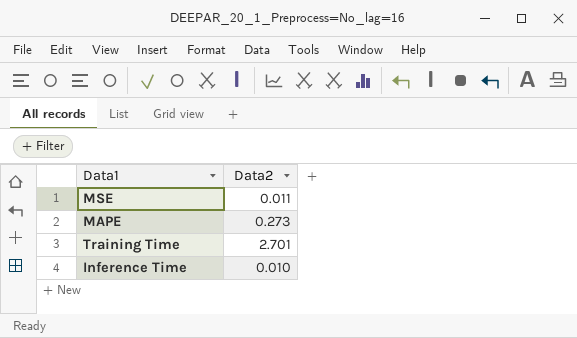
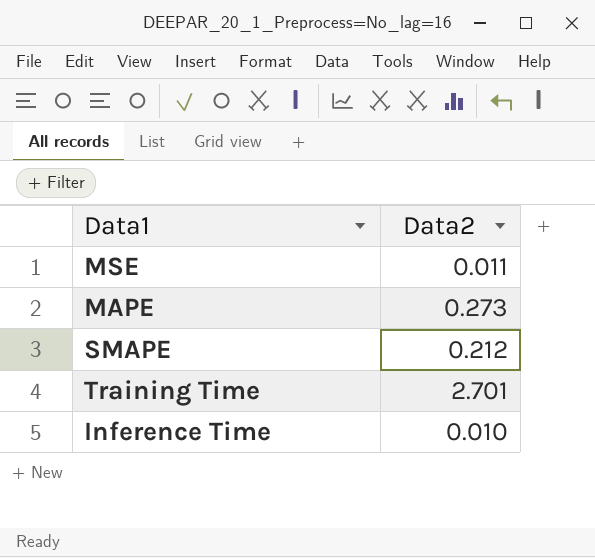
row SMAPE: none -> 0.212

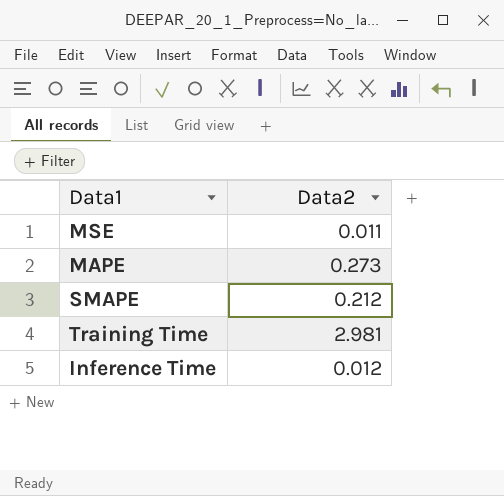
Training Time | Data2: 2.701 -> 2.981
Inference Time | Data2: 0.010 -> 0.012

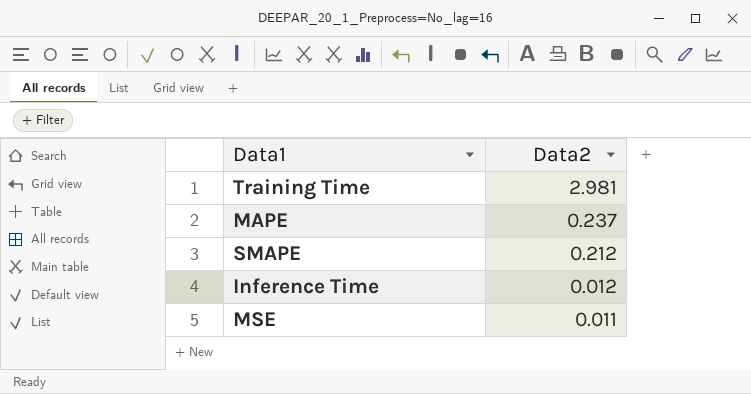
row order: none -> Data2 descending
MAPE | Data2: 0.273 -> 0.237

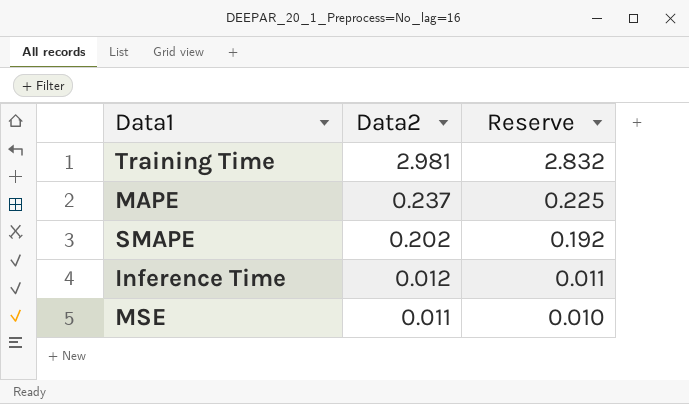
column Reserve | formula: none -> [Data2] * 0.95
SMAPE | Data2: 0.212 -> 0.202

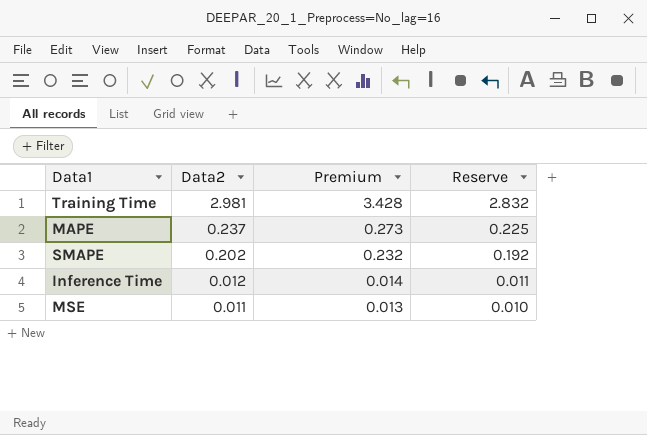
column Premium | formula: none -> [Data2] * 1.15

